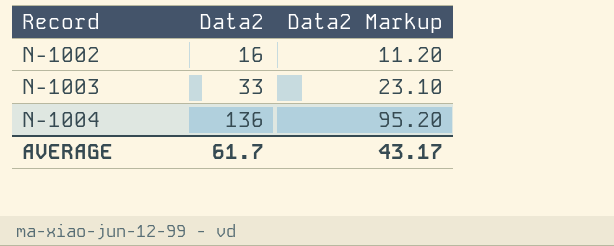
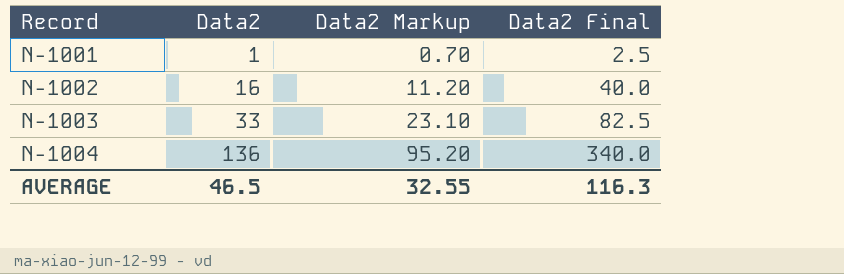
column Data2 Final | formula: none -> [Data2] * 2.5
row N-1001: none -> 1 | 0.70 | 2.5
AVERAGE | Data2: 61.7 -> 46.5
AVERAGE | Data2 Markup: 43.17 -> 32.55

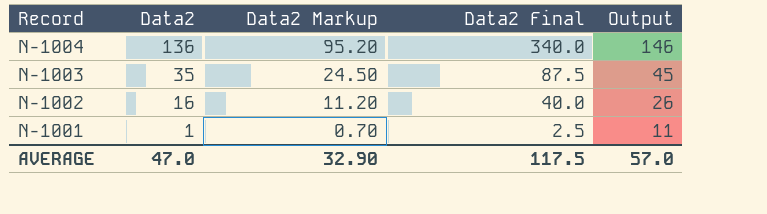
row order: Record ascending -> Record descending
column Output | formula: none -> [Data2] + 10
N-1003 | Data2: 33 -> 35
N-1003 | Data2 Markup: 23.10 -> 24.50
N-1003 | Data2 Final: 82.5 -> 87.5
AVERAGE | Data2: 46.5 -> 47.0
AVERAGE | Data2 Markup: 32.55 -> 32.90
AVERAGE | Data2 Final: 116.3 -> 117.5

